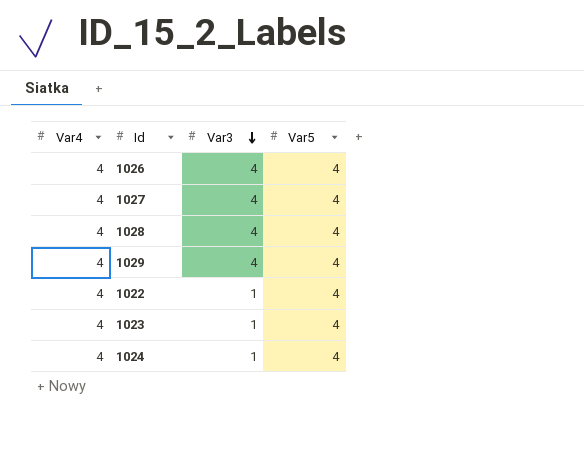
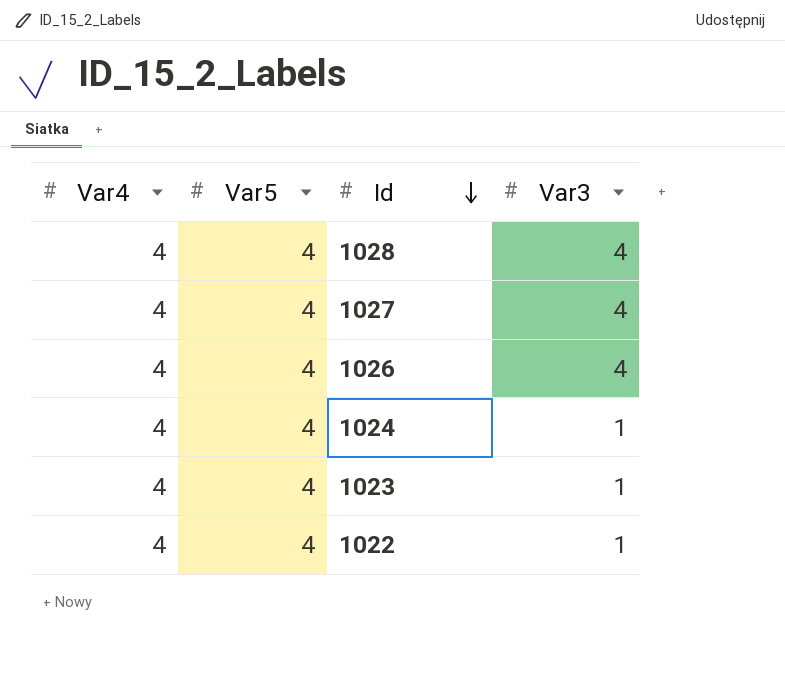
row order: Var3 descending -> Id descending
column Var5 | position: 4 -> 2
row 1029: 4 | 4 | 4 -> none

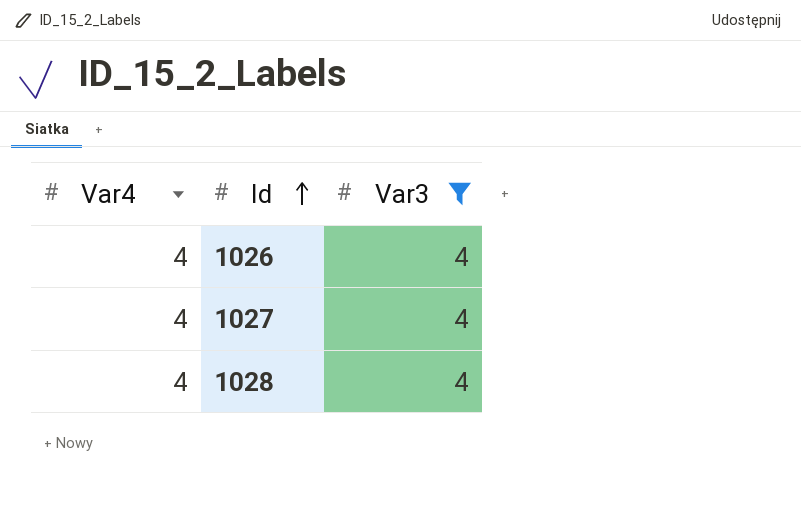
filter: none -> Var3 = 4
row order: Id descending -> Id ascending
column Var5 | position: 2 -> none

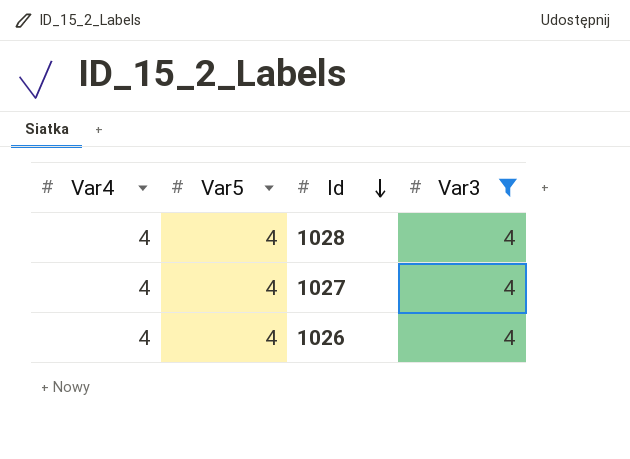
row order: Id ascending -> Id descending
column Var5 | position: none -> 2

